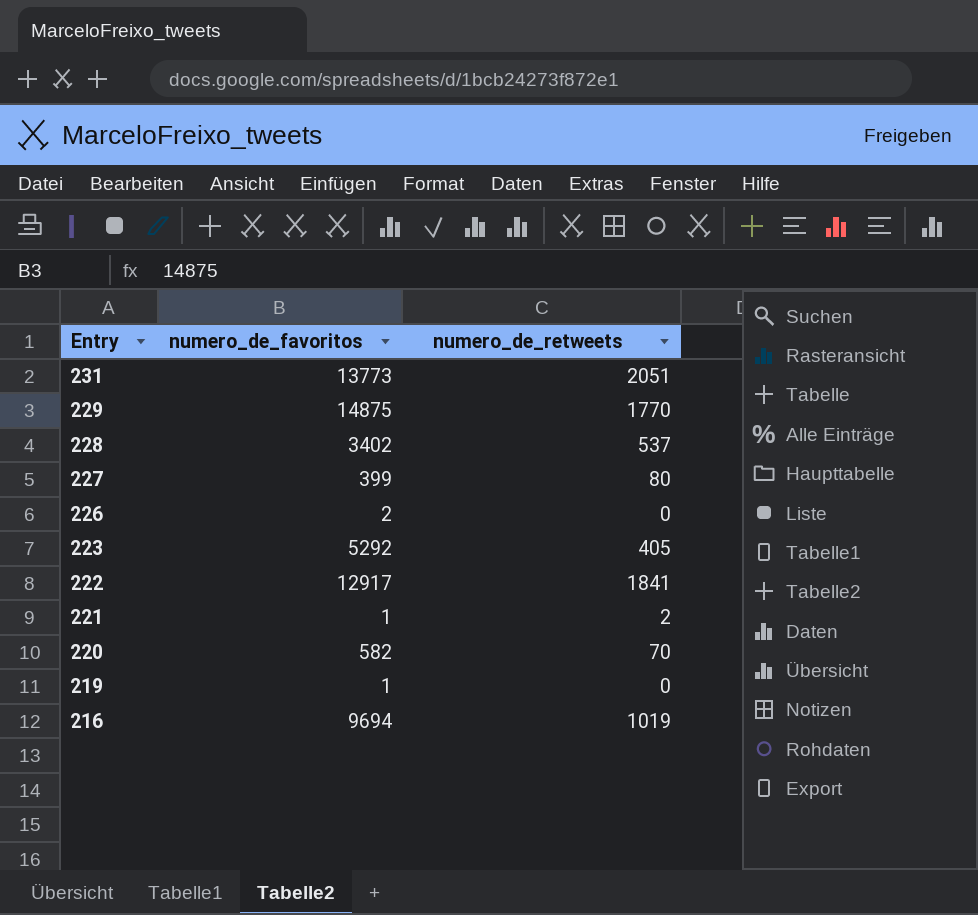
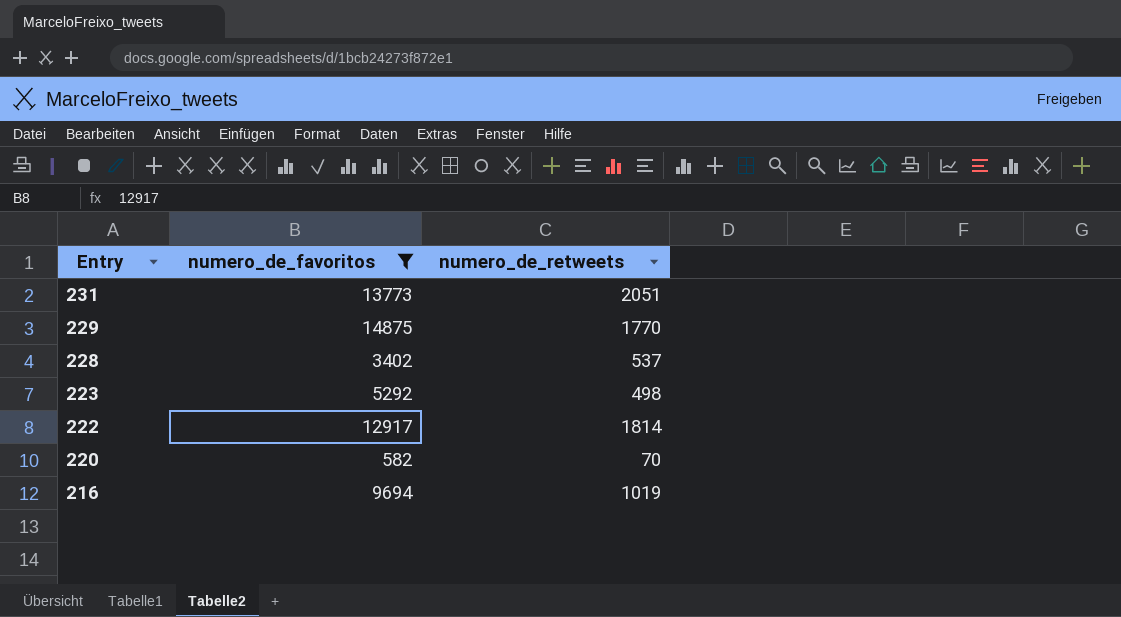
filter: none -> numero_de_favoritos >= 582
223 | numero_de_retweets: 405 -> 498
222 | numero_de_retweets: 1841 -> 1814

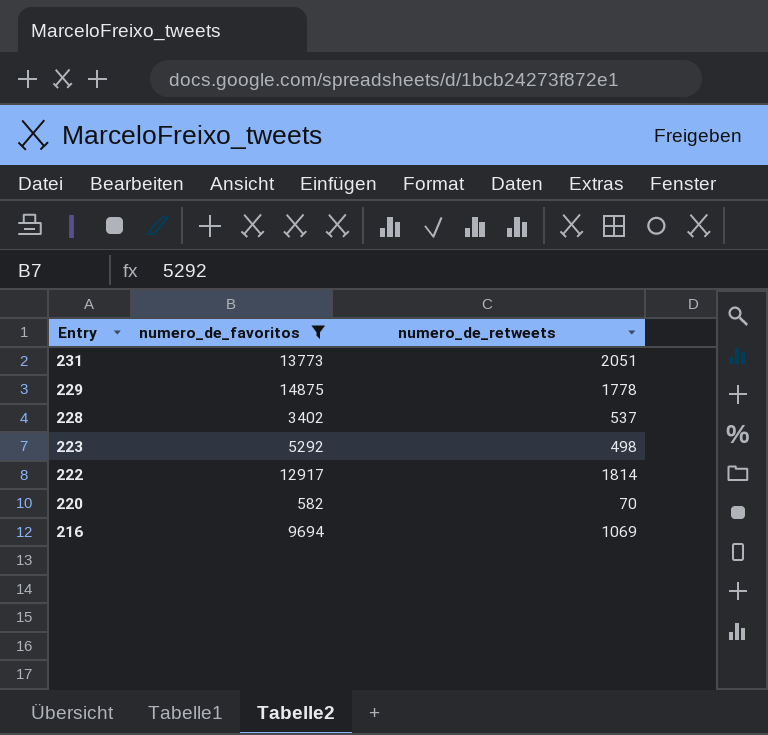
229 | numero_de_retweets: 1770 -> 1778
216 | numero_de_retweets: 1019 -> 1069

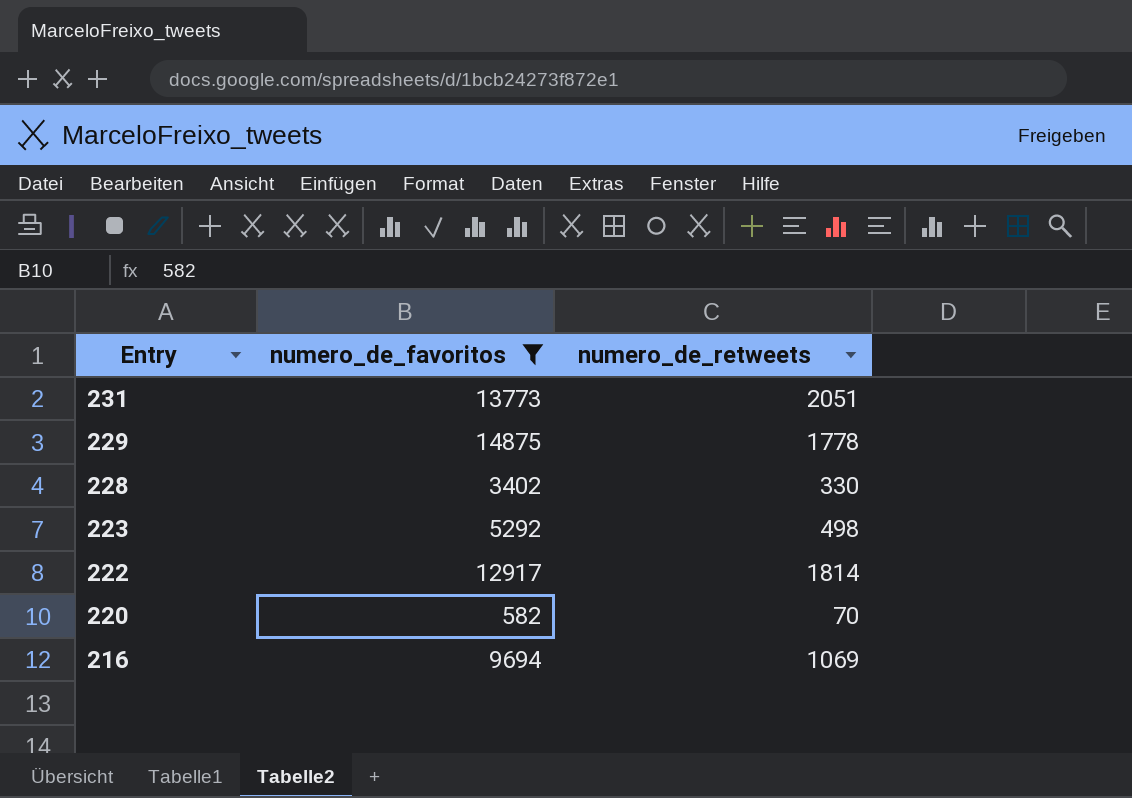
228 | numero_de_retweets: 537 -> 330

